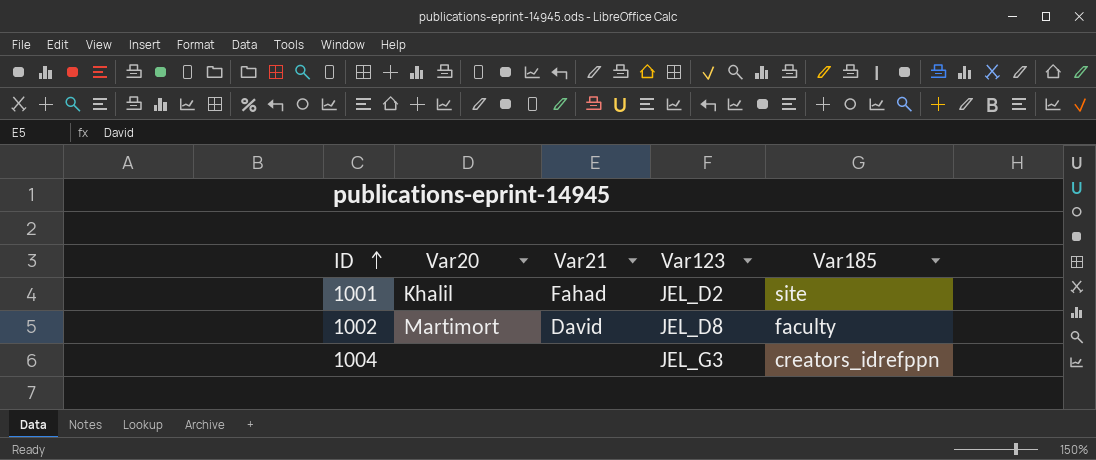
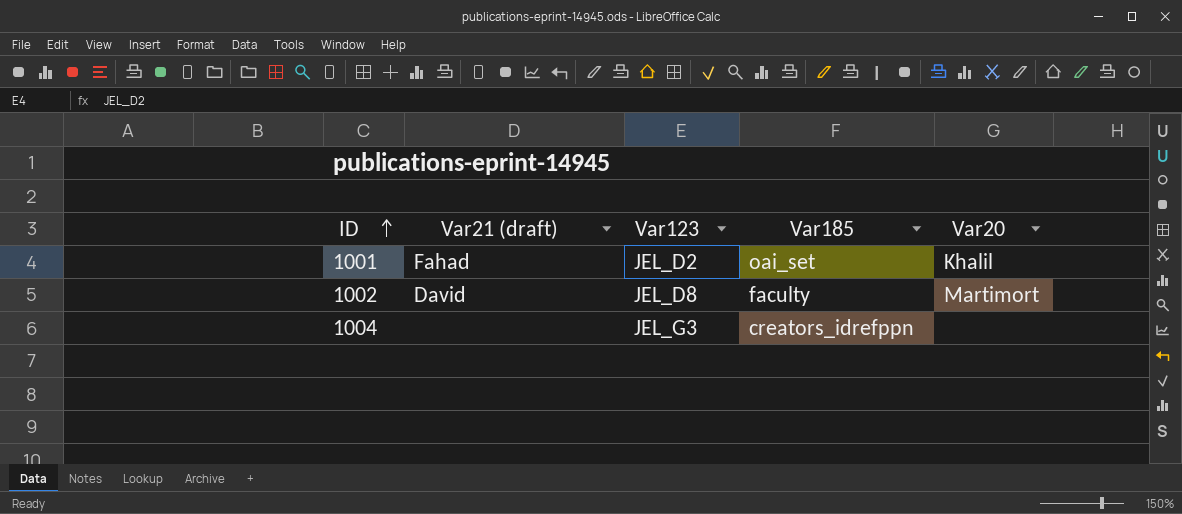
column name: Var21 -> Var21 (draft)
column Var20 | position: 2 -> 5
1001 | Var185: site -> oai_set

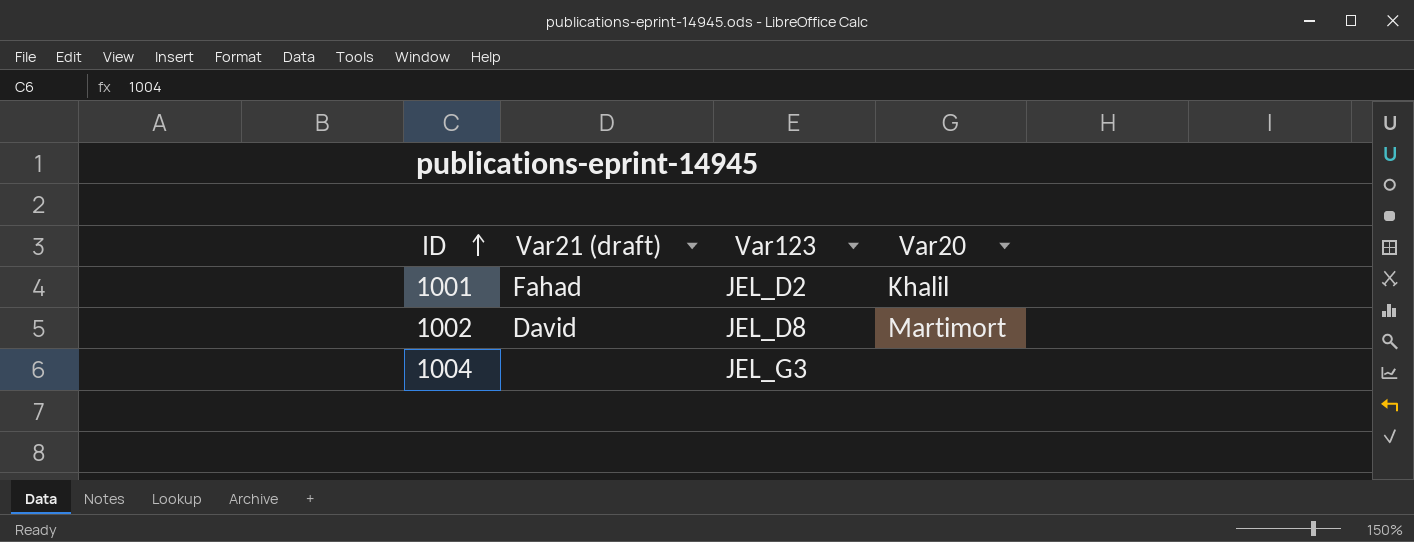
column Var185 | position: 4 -> none

